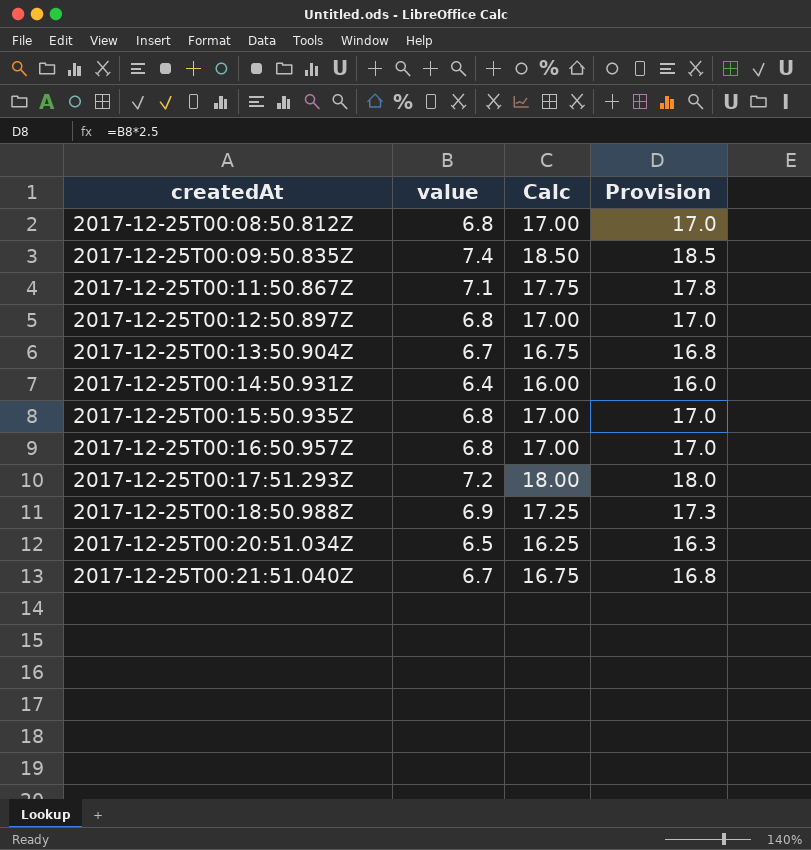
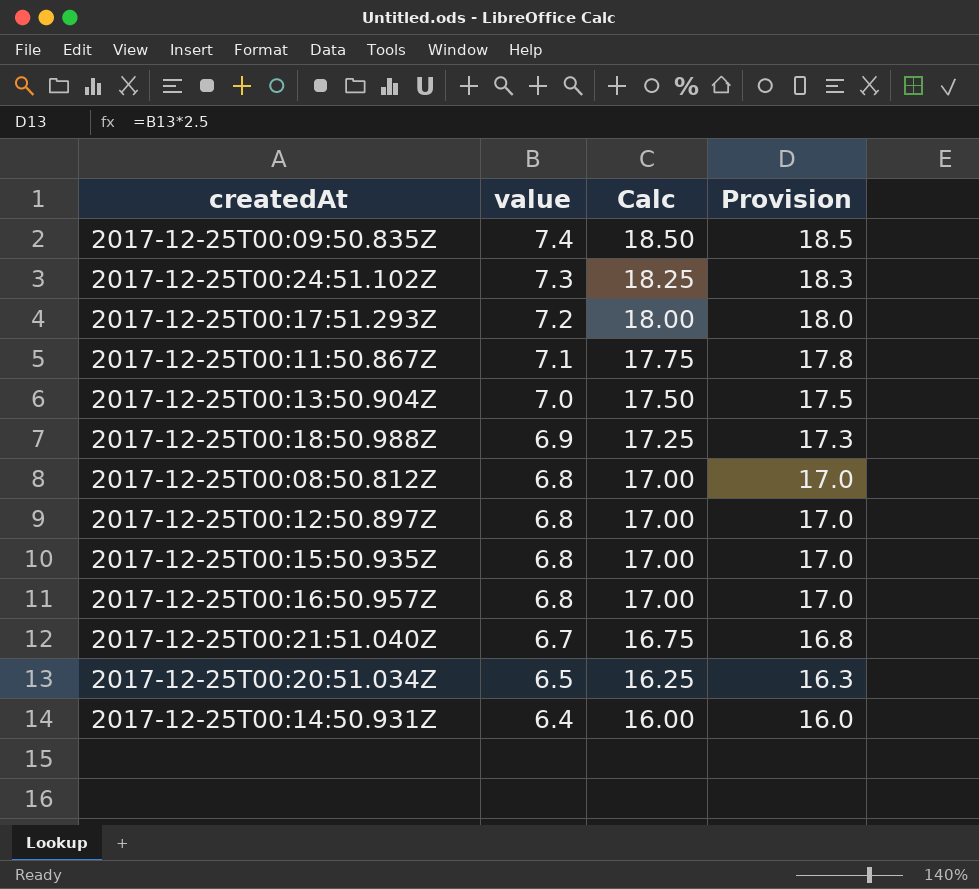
row order: createdAt ascending -> value descending
row 2017-12-25T00:24:51.102Z: none -> 7.3 | 18.25 | 18.3
2017-12-25T00:13:50.904Z | value: 6.7 -> 7.0
2017-12-25T00:13:50.904Z | Calc: 16.75 -> 17.50
2017-12-25T00:13:50.904Z | Provision: 16.8 -> 17.5

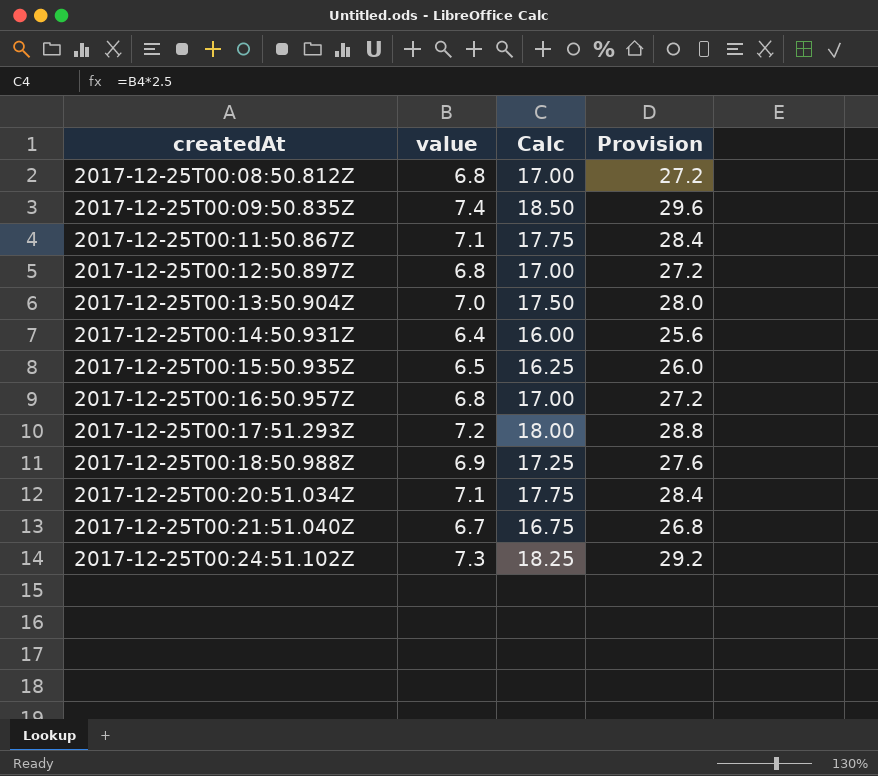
row order: value descending -> createdAt ascending
column Provision | formula: [value] * 2.5 -> [value] * 4
2017-12-25T00:15:50.935Z | value: 6.8 -> 6.5
2017-12-25T00:15:50.935Z | Calc: 17.00 -> 16.25
2017-12-25T00:20:51.034Z | value: 6.5 -> 7.1
2017-12-25T00:20:51.034Z | Calc: 16.25 -> 17.75

